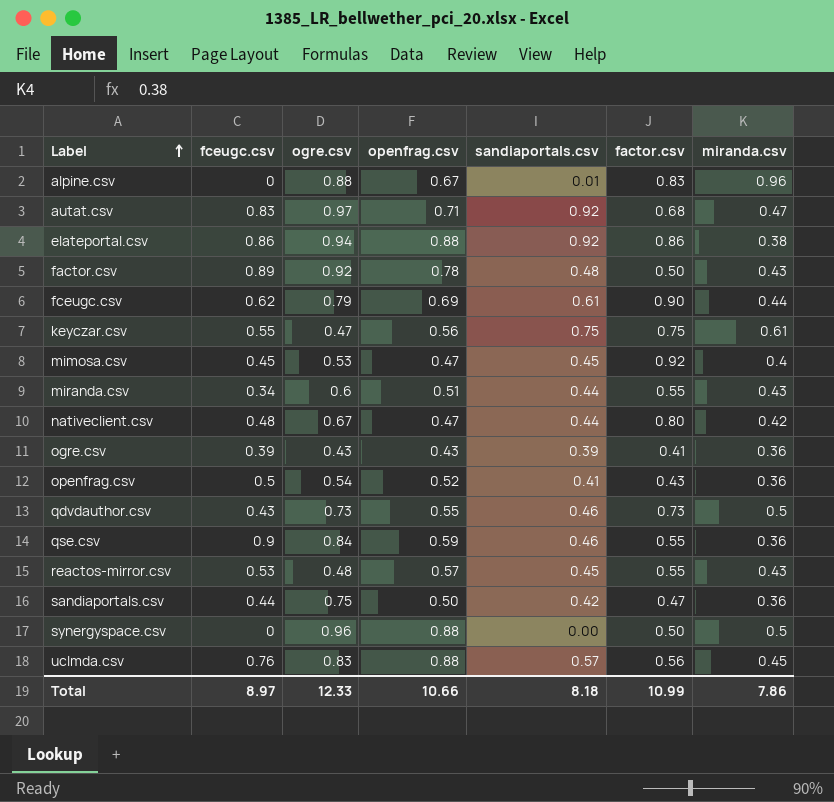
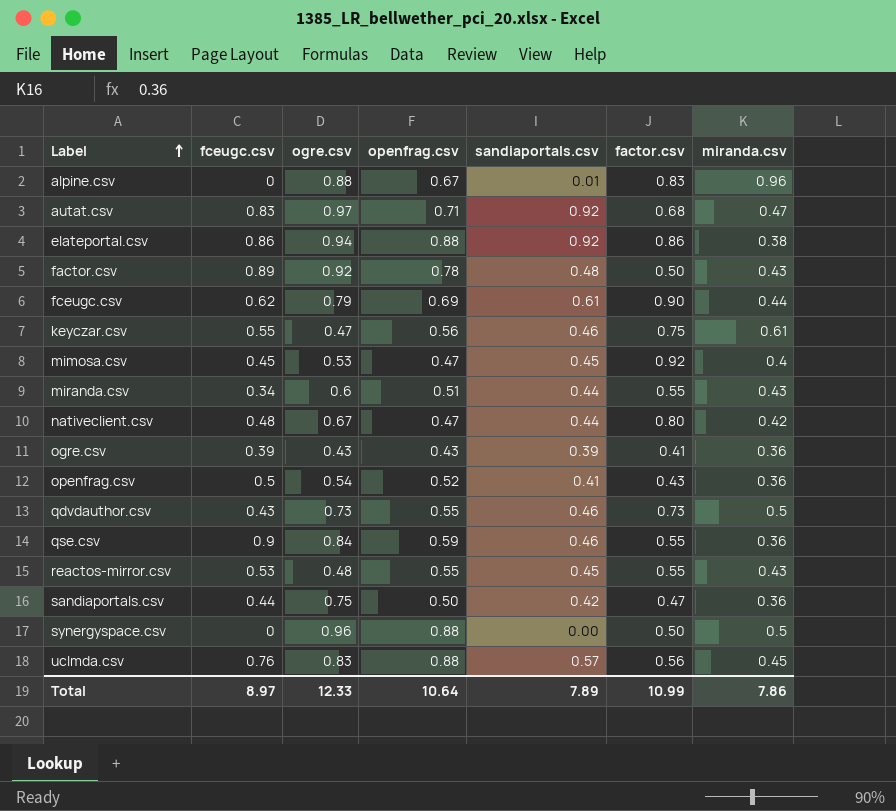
keyczar.csv | sandiaportals.csv: 0.75 -> 0.46
reactos-mirror.csv | openfrag.csv: 0.57 -> 0.55
Total | openfrag.csv: 10.66 -> 10.64
Total | sandiaportals.csv: 8.18 -> 7.89

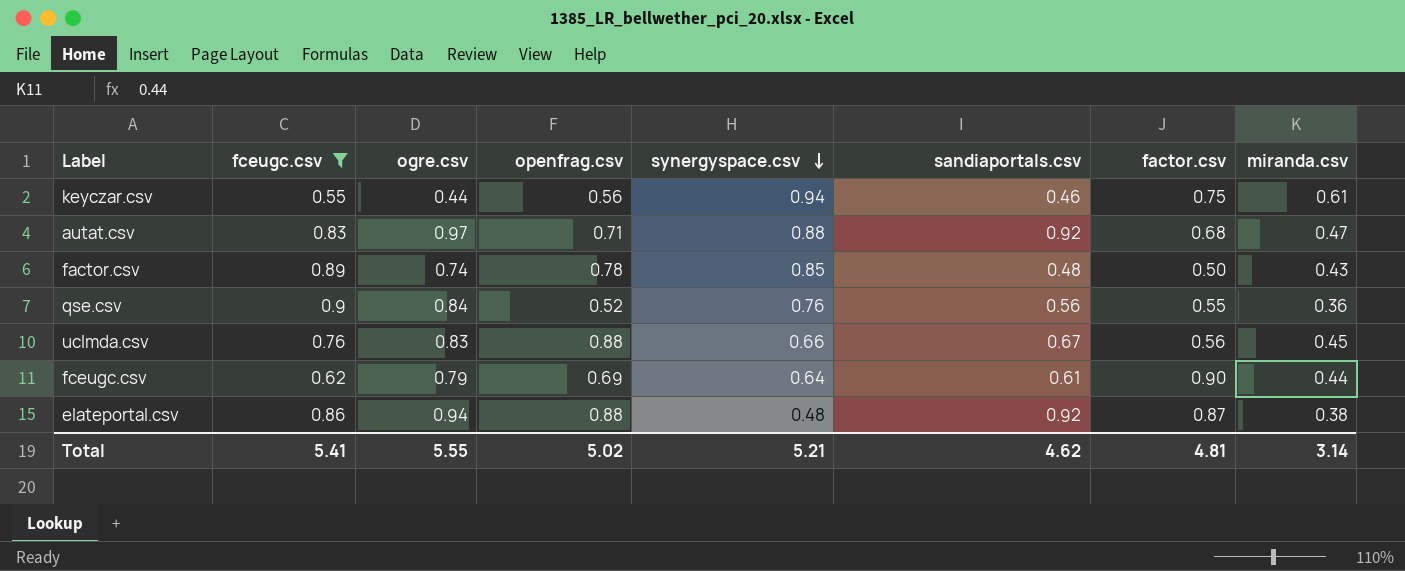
filter: none -> fceugc.csv >= 0.55
row order: Label ascending -> synergyspace.csv descending
column synergyspace.csv | position: none -> 5
keyczar.csv | ogre.csv: 0.47 -> 0.44
factor.csv | ogre.csv: 0.92 -> 0.74
qse.csv | openfrag.csv: 0.59 -> 0.52
qse.csv | sandiaportals.csv: 0.46 -> 0.56
uclmda.csv | sandiaportals.csv: 0.57 -> 0.67
elateportal.csv | factor.csv: 0.86 -> 0.87
Total | fceugc.csv: 8.97 -> 5.41
Total | ogre.csv: 12.33 -> 5.55
Total | openfrag.csv: 10.64 -> 5.02
Total | sandiaportals.csv: 7.89 -> 4.62
Total | factor.csv: 10.99 -> 4.81
Total | miranda.csv: 7.86 -> 3.14

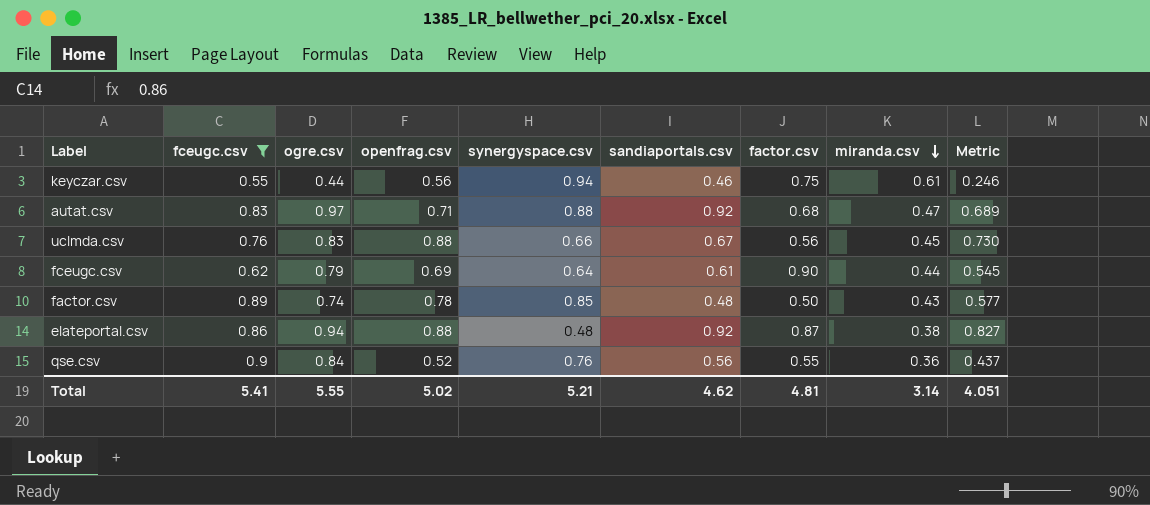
row order: synergyspace.csv descending -> miranda.csv descending
column Metric | formula: none -> [ogre.csv] * [openfrag.csv]

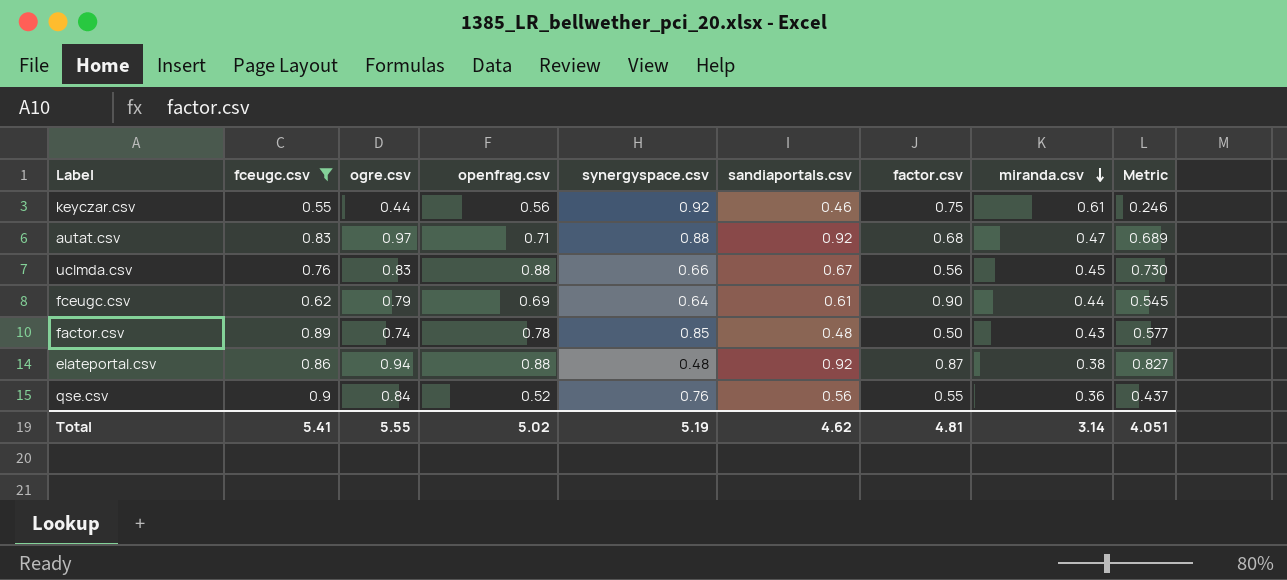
keyczar.csv | synergyspace.csv: 0.94 -> 0.92
Total | synergyspace.csv: 5.21 -> 5.19

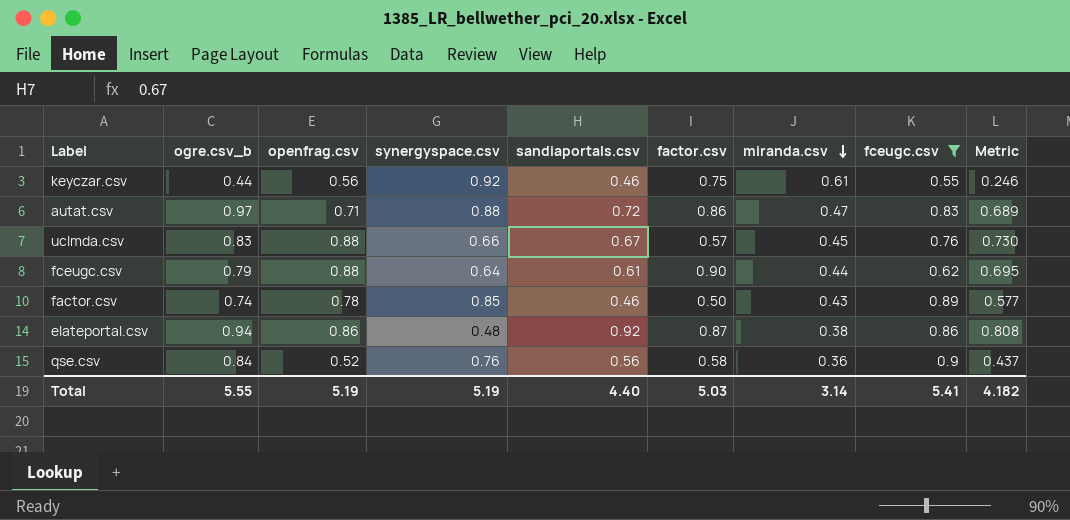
column name: ogre.csv -> ogre.csv_b
column fceugc.csv | position: 2 -> 8
autat.csv | sandiaportals.csv: 0.92 -> 0.72
autat.csv | factor.csv: 0.68 -> 0.86
uclmda.csv | factor.csv: 0.56 -> 0.57
fceugc.csv | openfrag.csv: 0.69 -> 0.88
fceugc.csv | Metric: 0.545 -> 0.695
factor.csv | sandiaportals.csv: 0.48 -> 0.46
elateportal.csv | openfrag.csv: 0.88 -> 0.86
elateportal.csv | Metric: 0.827 -> 0.808
qse.csv | factor.csv: 0.55 -> 0.58
Total | openfrag.csv: 5.02 -> 5.19
Total | sandiaportals.csv: 4.62 -> 4.40
Total | factor.csv: 4.81 -> 5.03
Total | Metric: 4.051 -> 4.182

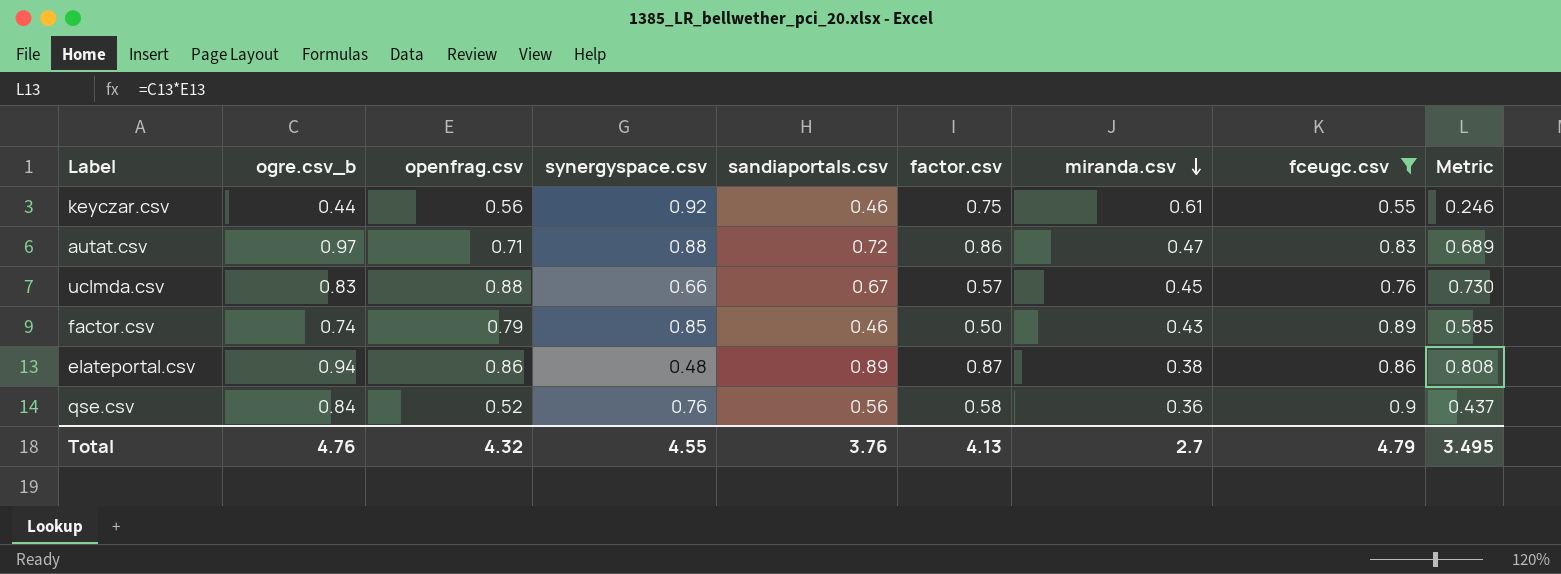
row fceugc.csv: 0.79 | 0.88 | 0.64 | 0.61 | 0.90 | 0.44 | 0.62 | 0.695 -> none
factor.csv | openfrag.csv: 0.78 -> 0.79
factor.csv | Metric: 0.577 -> 0.585
elateportal.csv | sandiaportals.csv: 0.92 -> 0.89
Total | ogre.csv_b: 5.55 -> 4.76
Total | openfrag.csv: 5.19 -> 4.32
Total | synergyspace.csv: 5.19 -> 4.55
Total | sandiaportals.csv: 4.40 -> 3.76
Total | factor.csv: 5.03 -> 4.13
Total | miranda.csv: 3.14 -> 2.7
Total | fceugc.csv: 5.41 -> 4.79
Total | Metric: 4.182 -> 3.495

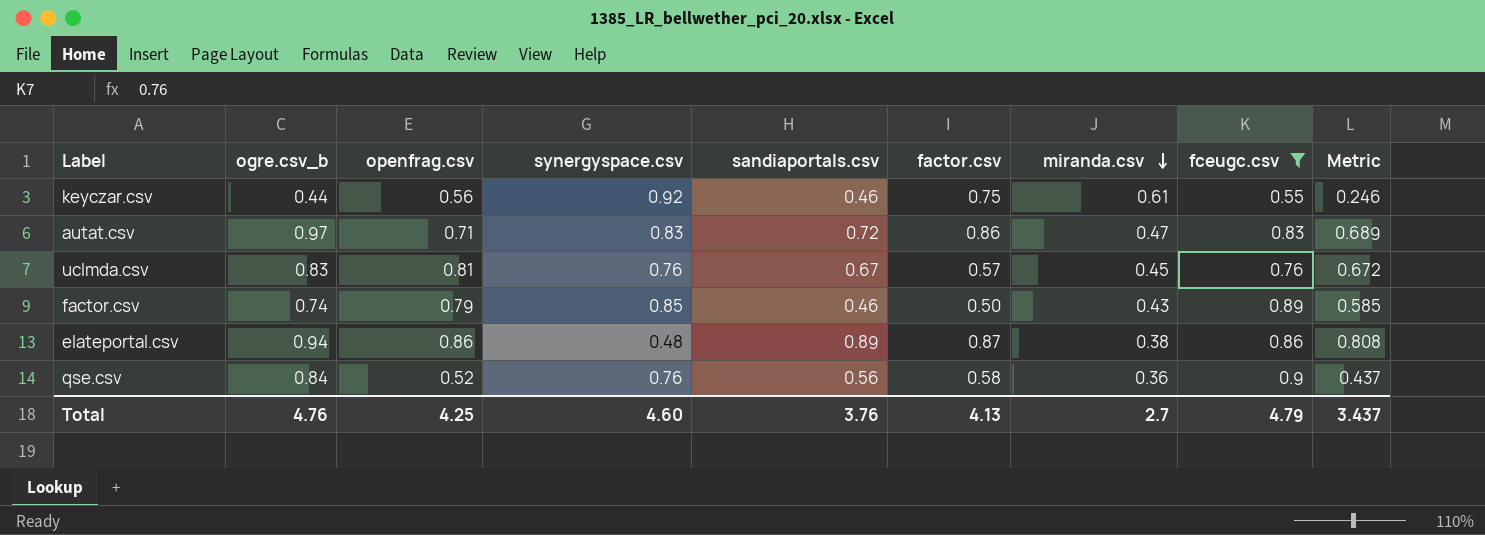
autat.csv | synergyspace.csv: 0.88 -> 0.83
uclmda.csv | openfrag.csv: 0.88 -> 0.81
uclmda.csv | synergyspace.csv: 0.66 -> 0.76
uclmda.csv | Metric: 0.730 -> 0.672
Total | openfrag.csv: 4.32 -> 4.25
Total | synergyspace.csv: 4.55 -> 4.60
Total | Metric: 3.495 -> 3.437

